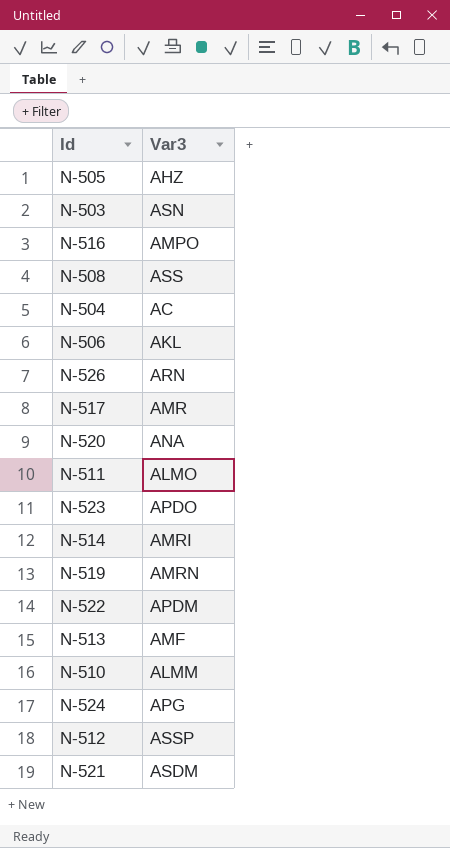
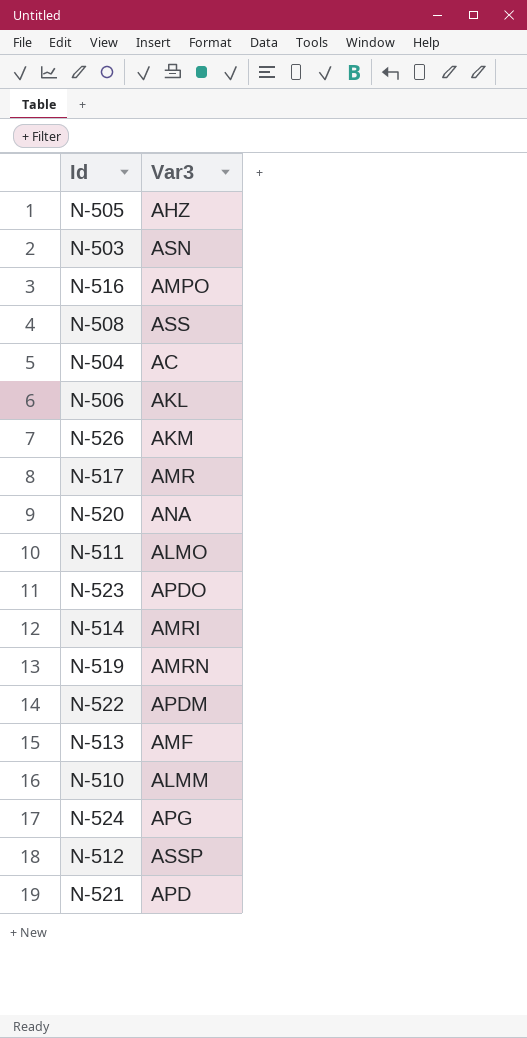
N-526 | Var3: ARN -> AKM
N-521 | Var3: ASDM -> APD

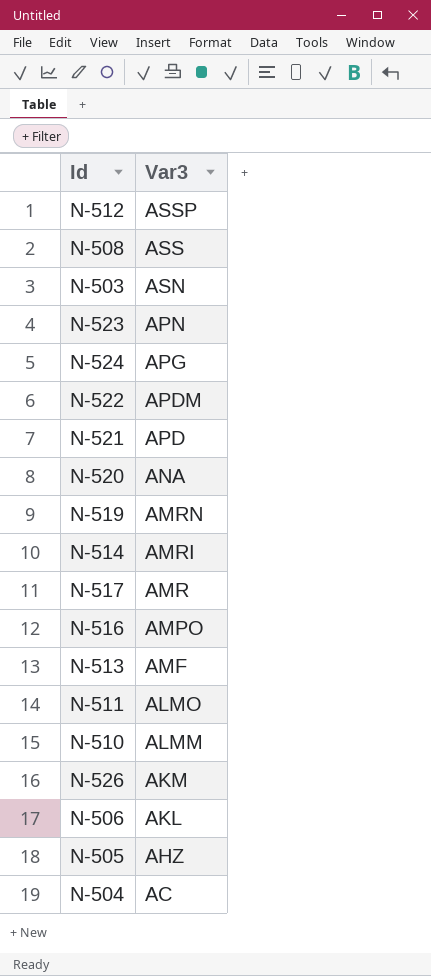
row order: none -> Var3 descending
N-523 | Var3: APDO -> APN

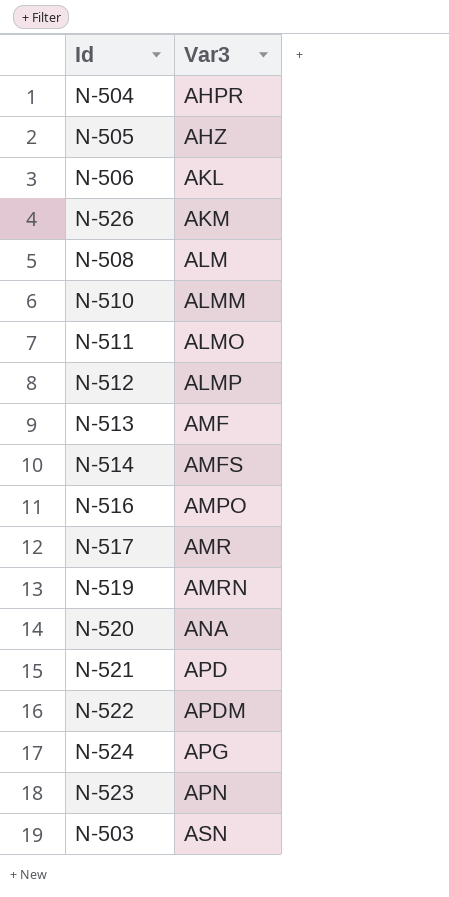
row order: Var3 descending -> Var3 ascending
N-504 | Var3: AC -> AHPR
N-508 | Var3: ASS -> ALM
N-512 | Var3: ASSP -> ALMP
N-514 | Var3: AMRI -> AMFS

